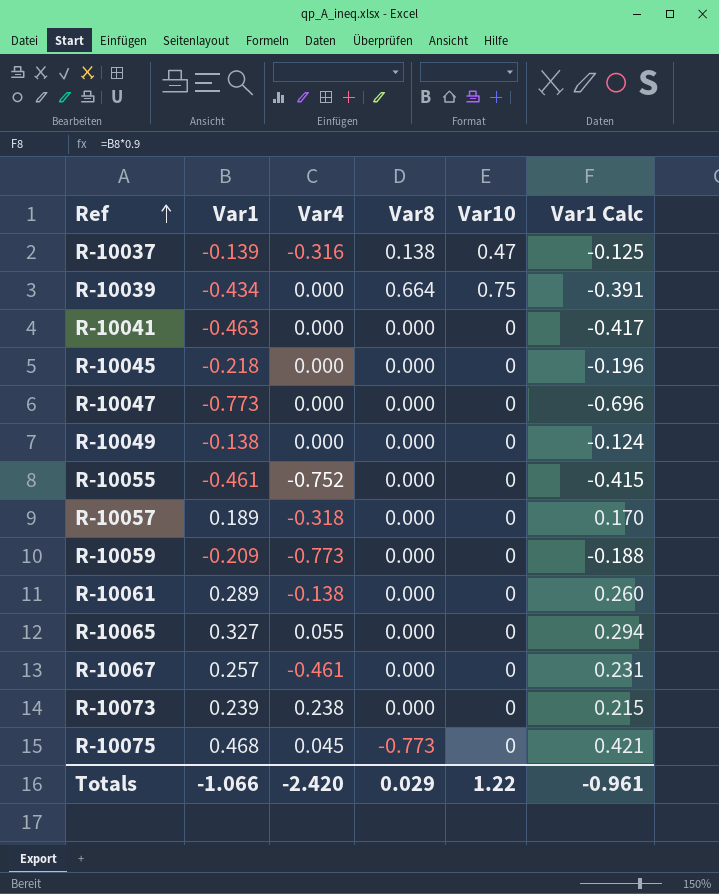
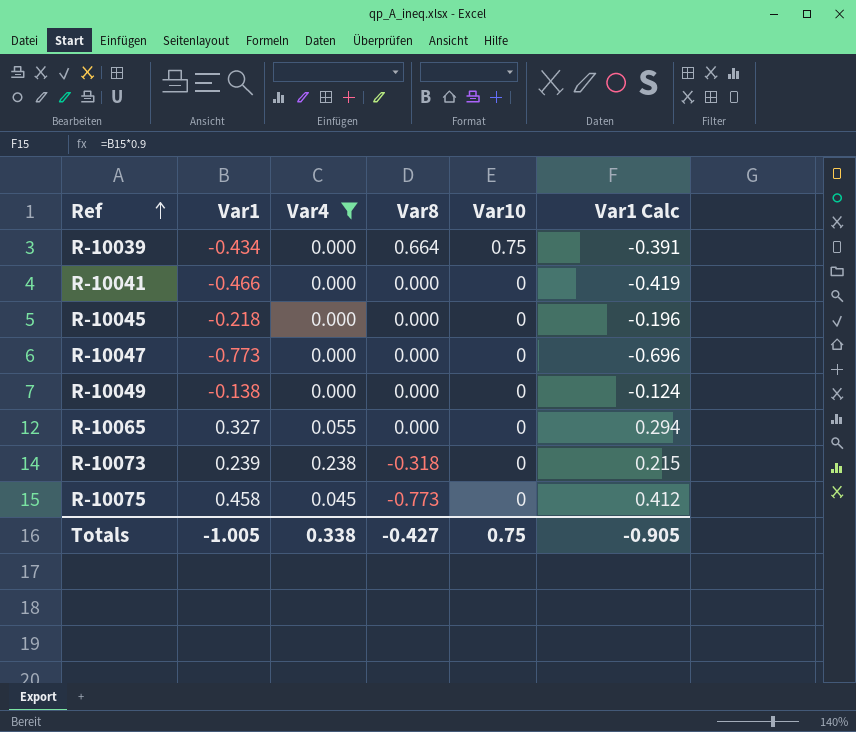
filter: none -> Var4 >= 0.000
R-10041 | Var1: -0.463 -> -0.466
R-10041 | Var1 Calc: -0.417 -> -0.419
R-10073 | Var8: 0.000 -> -0.318
R-10075 | Var1: 0.468 -> 0.458
R-10075 | Var1 Calc: 0.421 -> 0.412
Totals | Var1: -1.066 -> -1.005
Totals | Var4: -2.420 -> 0.338
Totals | Var8: 0.029 -> -0.427
Totals | Var10: 1.22 -> 0.75
Totals | Var1 Calc: -0.961 -> -0.905

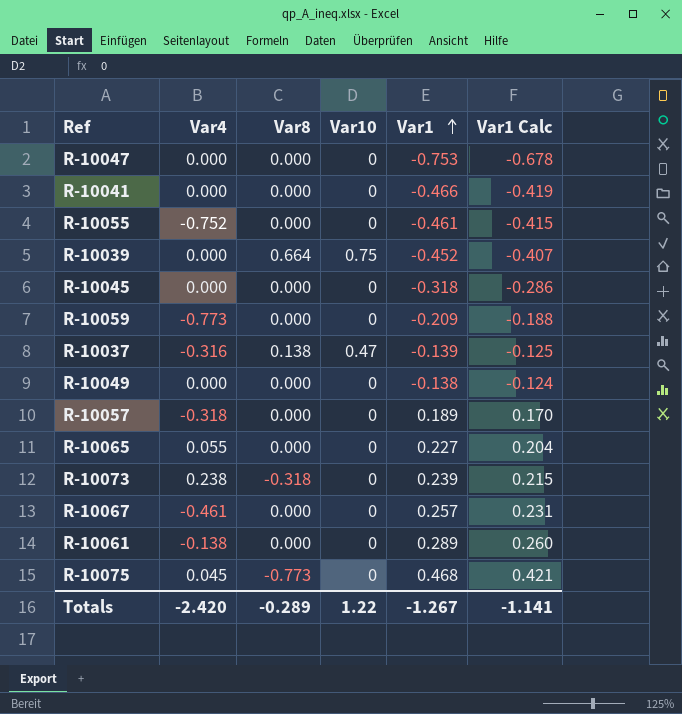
filter: Var4 >= 0.000 -> none
row order: Ref ascending -> Var1 ascending
column Var1 | position: 2 -> 5
R-10047 | Var1: -0.773 -> -0.753
R-10047 | Var1 Calc: -0.696 -> -0.678
R-10039 | Var1: -0.434 -> -0.452
R-10039 | Var1 Calc: -0.391 -> -0.407
R-10045 | Var1: -0.218 -> -0.318
R-10045 | Var1 Calc: -0.196 -> -0.286
R-10065 | Var1: 0.327 -> 0.227
R-10065 | Var1 Calc: 0.294 -> 0.204
R-10075 | Var1: 0.458 -> 0.468
R-10075 | Var1 Calc: 0.412 -> 0.421
Totals | Var4: 0.338 -> -2.420
Totals | Var8: -0.427 -> -0.289
Totals | Var10: 0.75 -> 1.22
Totals | Var1: -1.005 -> -1.267
Totals | Var1 Calc: -0.905 -> -1.141

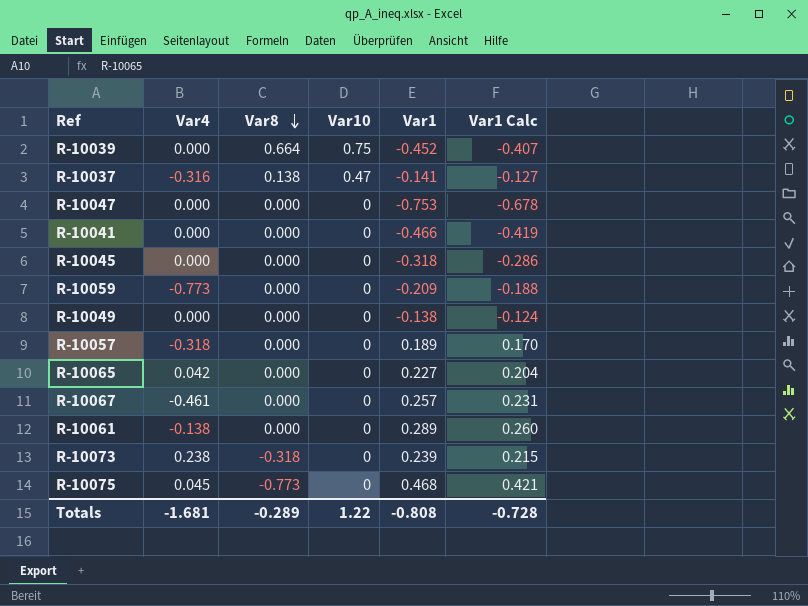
row order: Var1 ascending -> Var8 descending
row R-10055: -0.752 | 0.000 | 0 | -0.461 | -0.415 -> none
R-10037 | Var1: -0.139 -> -0.141
R-10037 | Var1 Calc: -0.125 -> -0.127
R-10065 | Var4: 0.055 -> 0.042
Totals | Var4: -2.420 -> -1.681
Totals | Var1: -1.267 -> -0.808
Totals | Var1 Calc: -1.141 -> -0.728

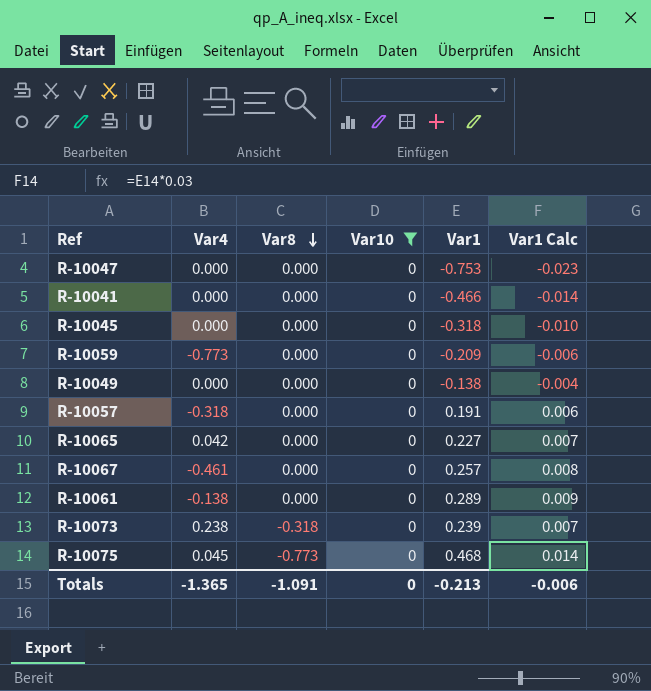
filter: none -> Var10 = 0
column Var1 Calc | formula: [Var1] * 0.9 -> [Var1] * 0.03
R-10057 | Var1: 0.189 -> 0.191
Totals | Var4: -1.681 -> -1.365
Totals | Var8: -0.289 -> -1.091
Totals | Var10: 1.22 -> 0
Totals | Var1: -0.808 -> -0.213
Totals | Var1 Calc: -0.728 -> -0.006

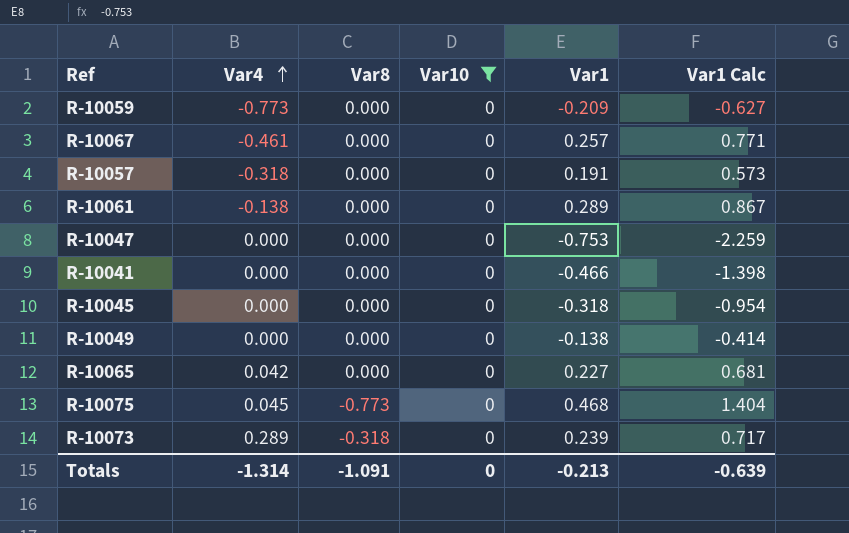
row order: Var8 descending -> Var4 ascending
column Var1 Calc | formula: [Var1] * 0.03 -> [Var1] * 3
R-10073 | Var4: 0.238 -> 0.289
Totals | Var4: -1.365 -> -1.314
Totals | Var1 Calc: -0.006 -> -0.639

